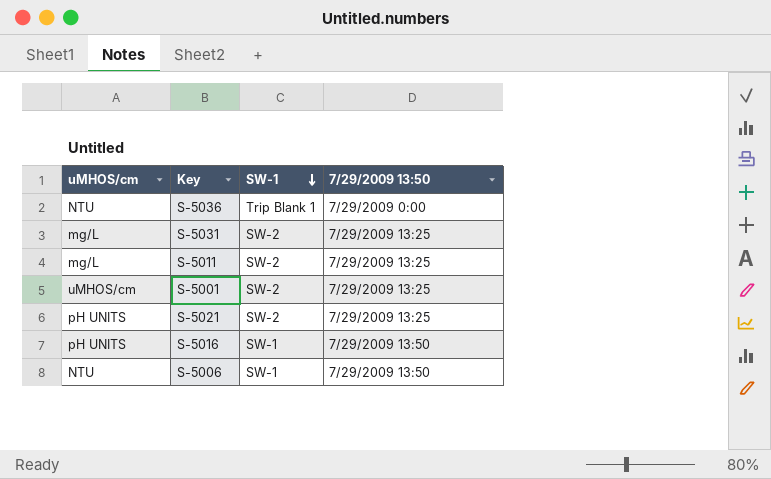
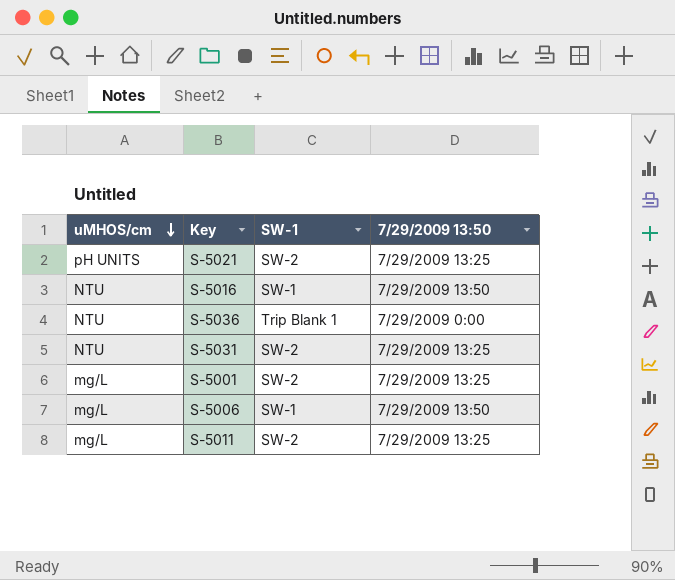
row order: SW-1 descending -> uMHOS/cm descending
S-5016 | uMHOS/cm: pH UNITS -> NTU
S-5031 | uMHOS/cm: mg/L -> NTU
S-5001 | uMHOS/cm: uMHOS/cm -> mg/L
S-5006 | uMHOS/cm: NTU -> mg/L

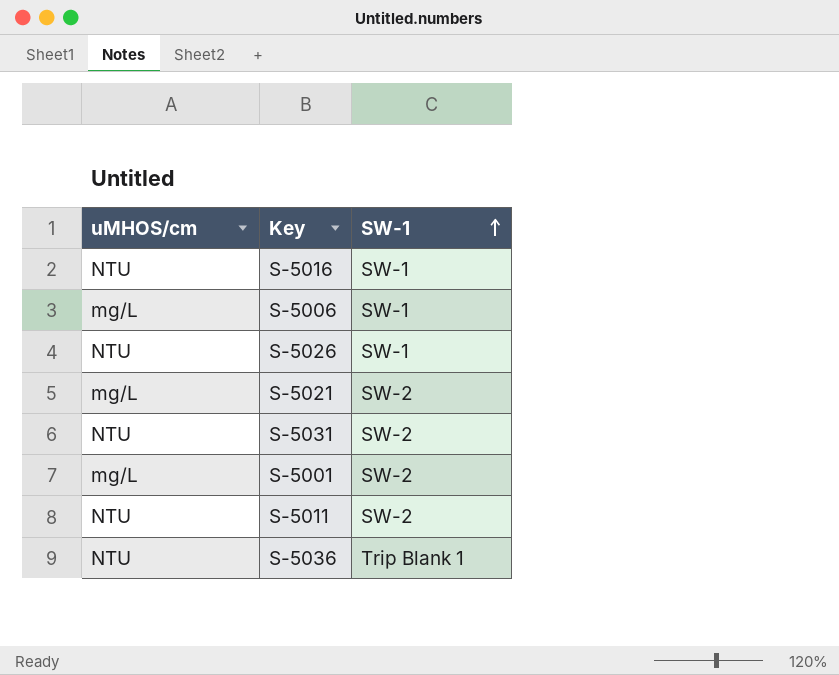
row order: uMHOS/cm descending -> SW-1 ascending
column 7/29/2009 13:50 | position: 4 -> none
row S-5026: none -> NTU | SW-1
S-5021 | uMHOS/cm: pH UNITS -> mg/L
S-5011 | uMHOS/cm: mg/L -> NTU

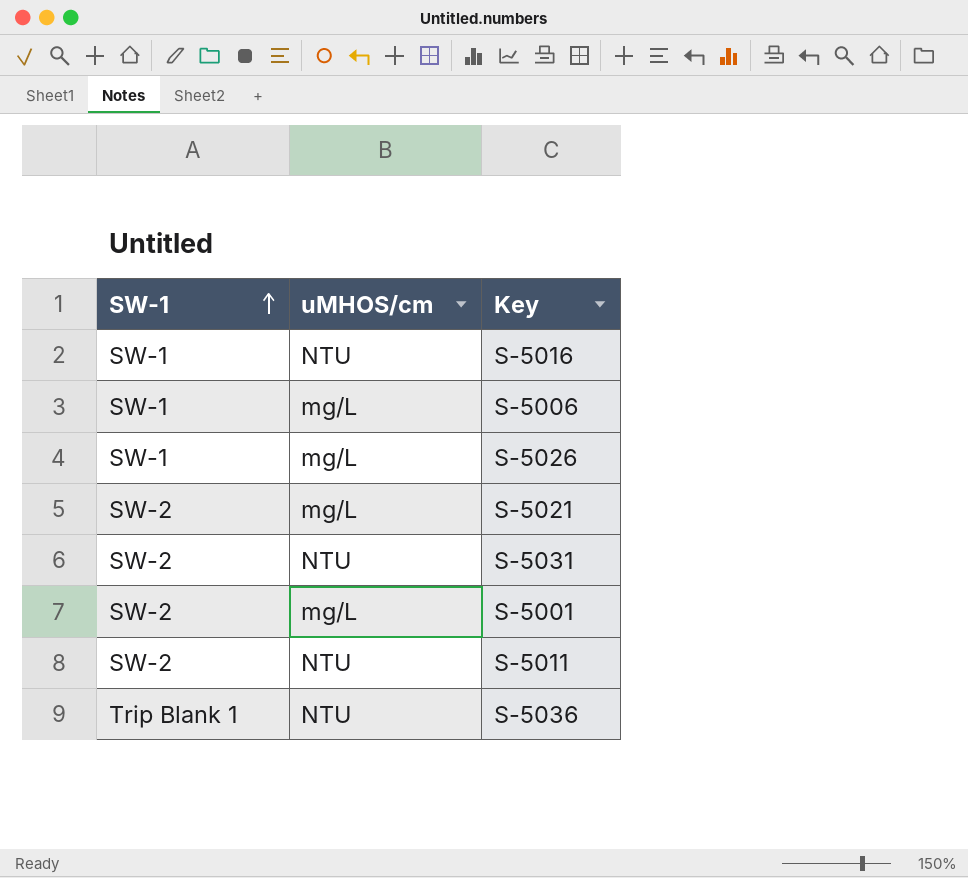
column SW-1 | position: 3 -> 1
S-5026 | uMHOS/cm: NTU -> mg/L

